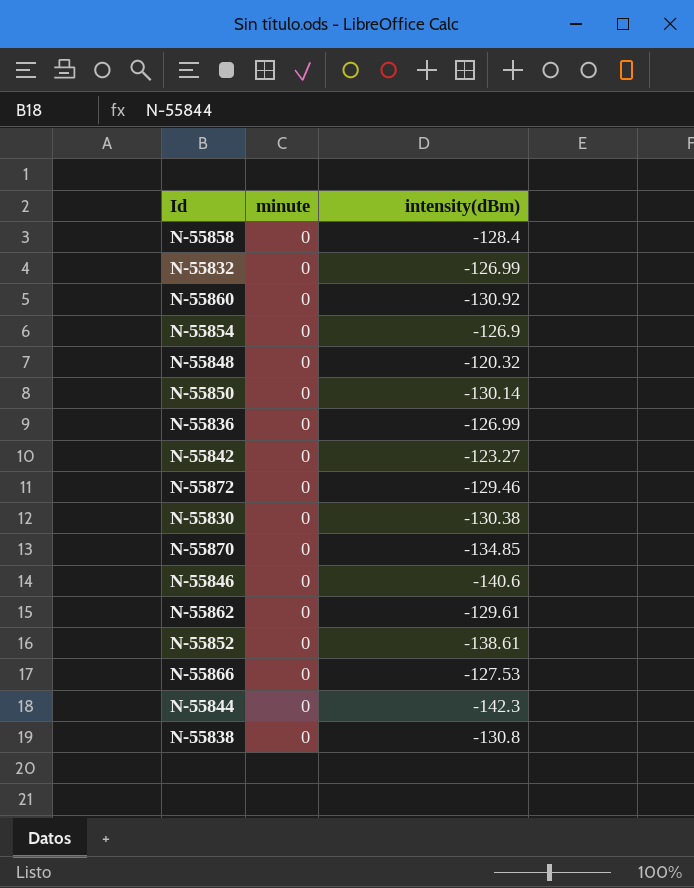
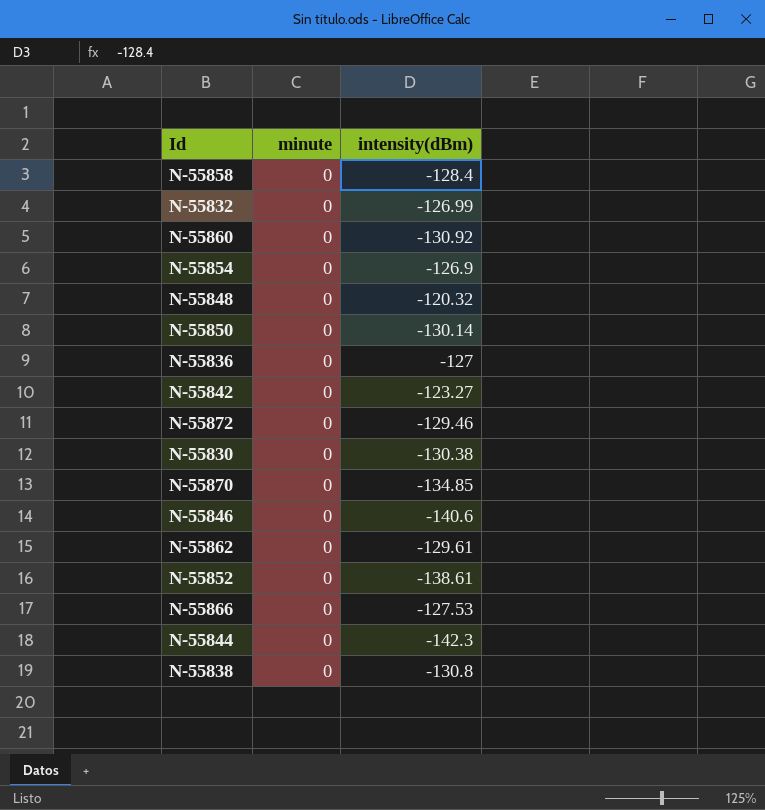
N-55836 | intensity(dBm): -126.99 -> -127

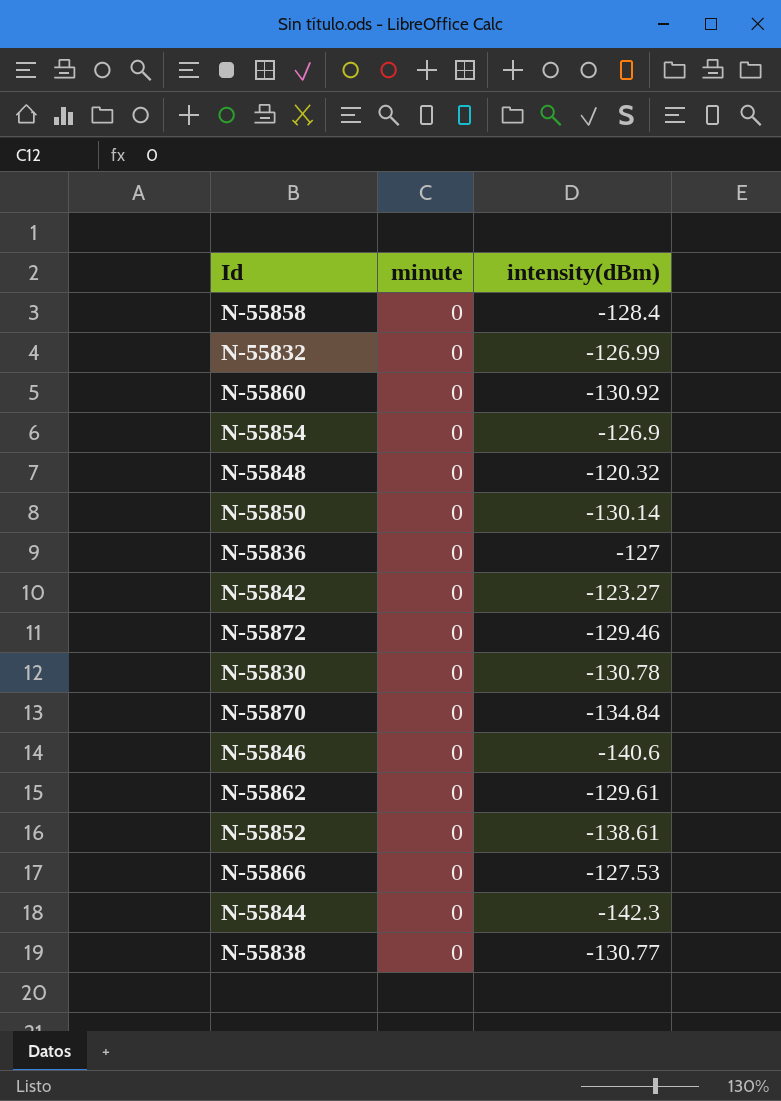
N-55830 | intensity(dBm): -130.38 -> -130.78
N-55870 | intensity(dBm): -134.85 -> -134.84
N-55838 | intensity(dBm): -130.8 -> -130.77

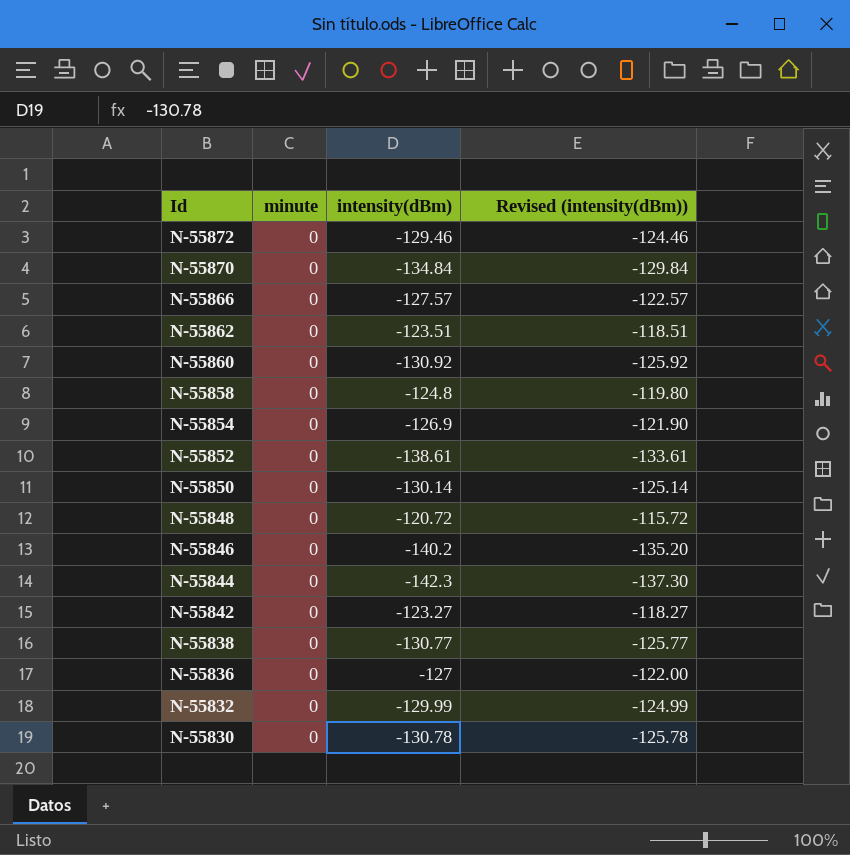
row order: none -> Id descending
column Revised (intensity(dBm)) | formula: none -> [intensity(dBm)] + 5
N-55866 | intensity(dBm): -127.53 -> -127.57
N-55862 | intensity(dBm): -129.61 -> -123.51
N-55858 | intensity(dBm): -128.4 -> -124.8
N-55848 | intensity(dBm): -120.32 -> -120.72
N-55846 | intensity(dBm): -140.6 -> -140.2
N-55832 | intensity(dBm): -126.99 -> -129.99

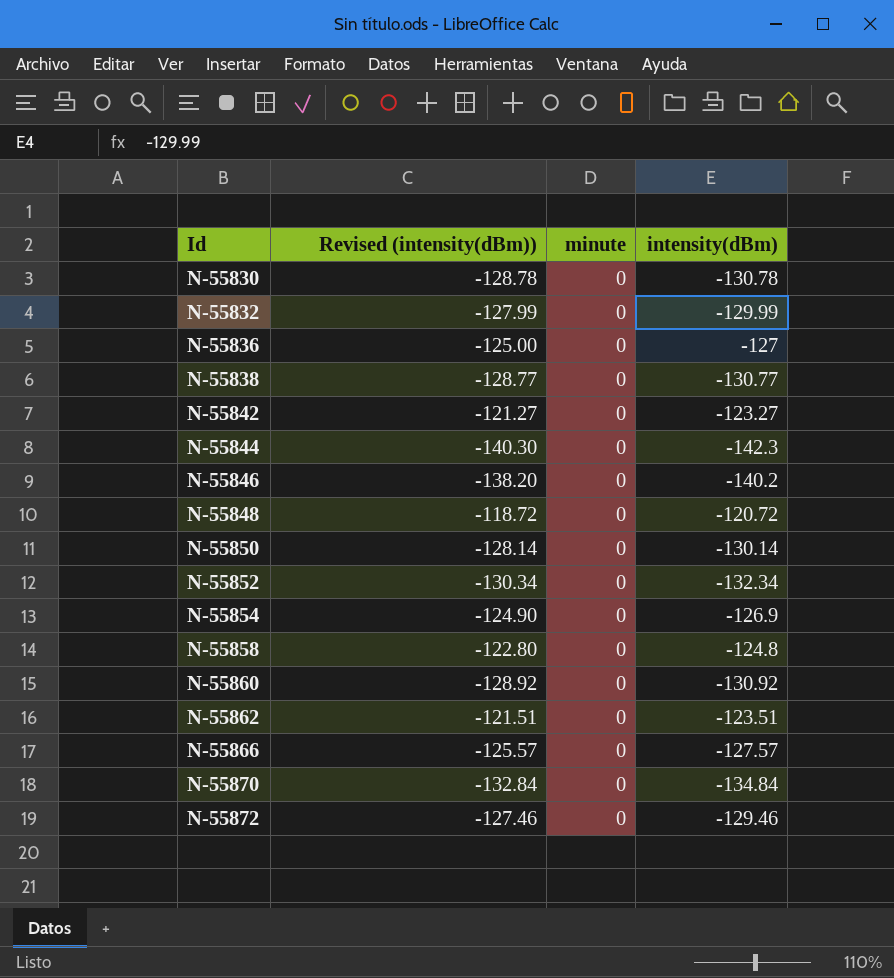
row order: Id descending -> Id ascending
column Revised (intensity(dBm)) | formula: [intensity(dBm)] + 5 -> [intensity(dBm)] + 2
column Revised (intensity(dBm)) | position: 4 -> 2
N-55852 | intensity(dBm): -138.61 -> -132.34

